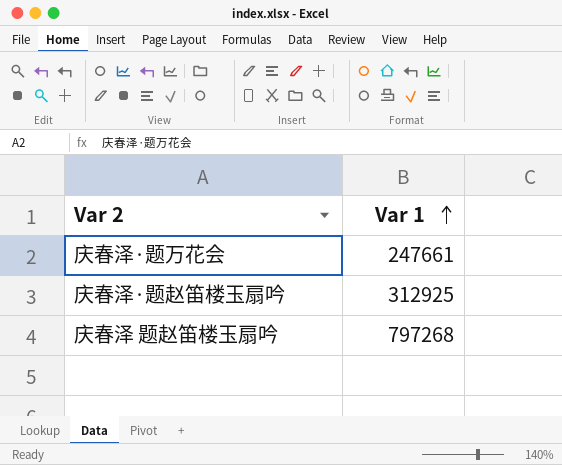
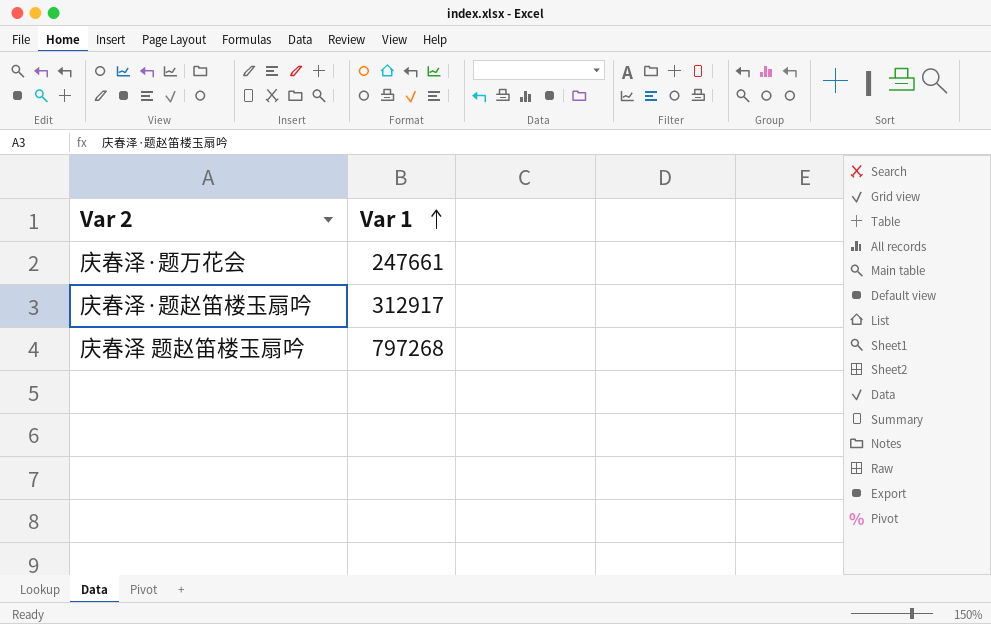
庆春泽·题赵笛楼玉扇吟 | Var 1: 312925 -> 312917

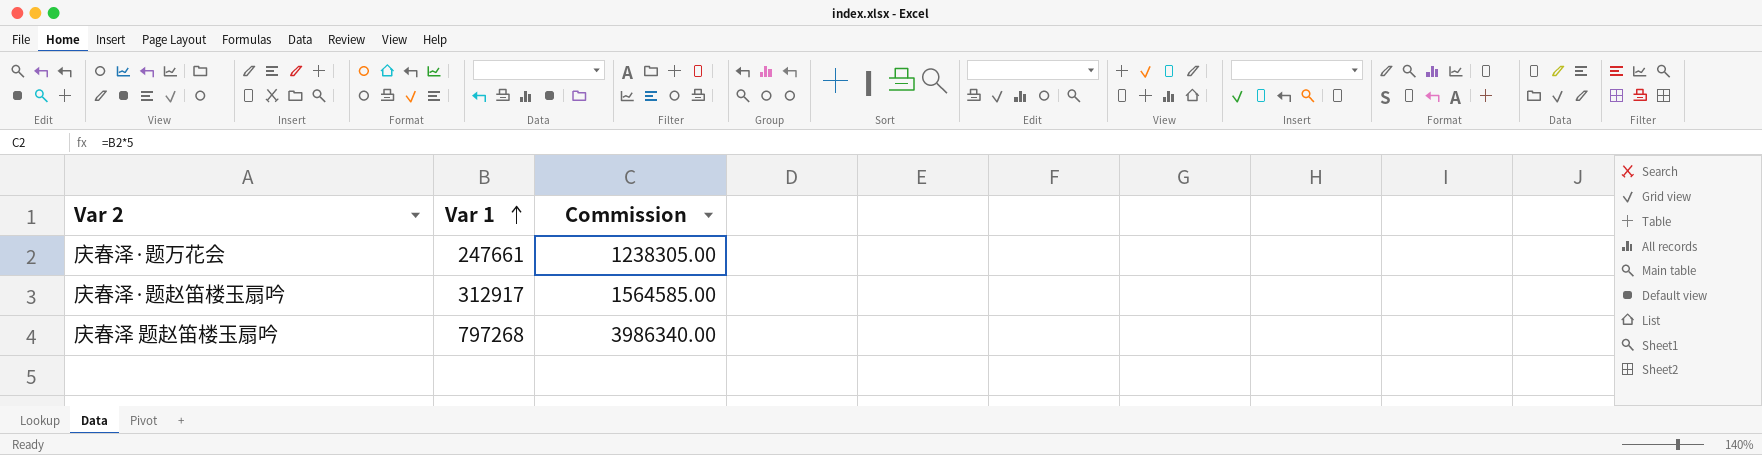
column Commission | formula: none -> [Var 1] * 5

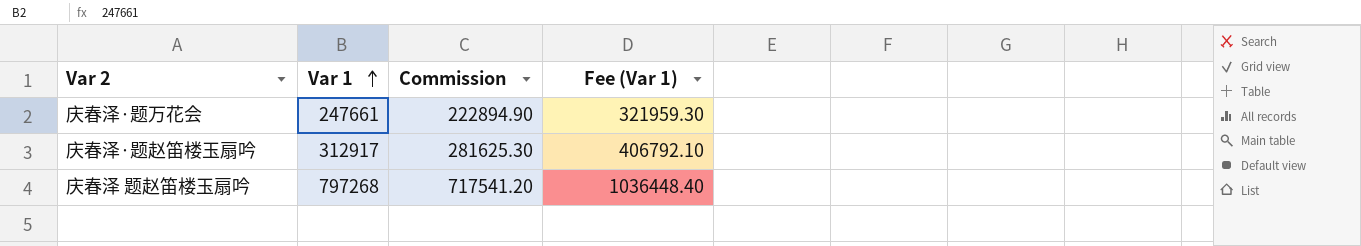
column Commission | formula: [Var 1] * 5 -> [Var 1] * 0.9
column Fee (Var 1) | formula: none -> [Var 1] * 1.3

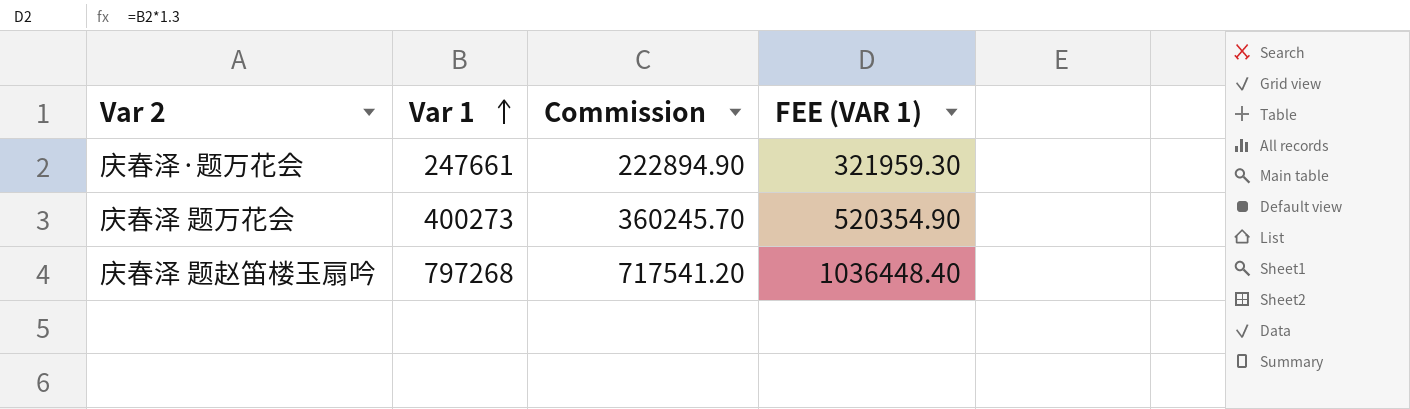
column name: Fee (Var 1) -> FEE (VAR 1)
row 庆春泽·题赵笛楼玉扇吟: 312917 | 281625.30 | 406792.10 -> none
row 庆春泽 题万花会: none -> 400273 | 360245.70 | 520354.90

